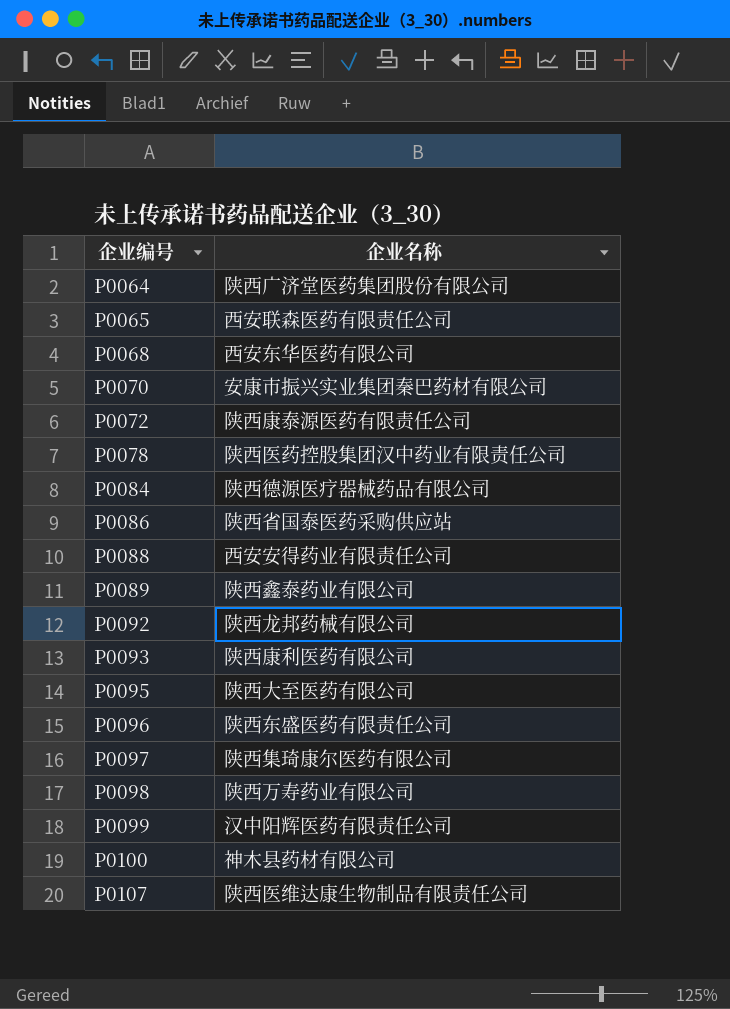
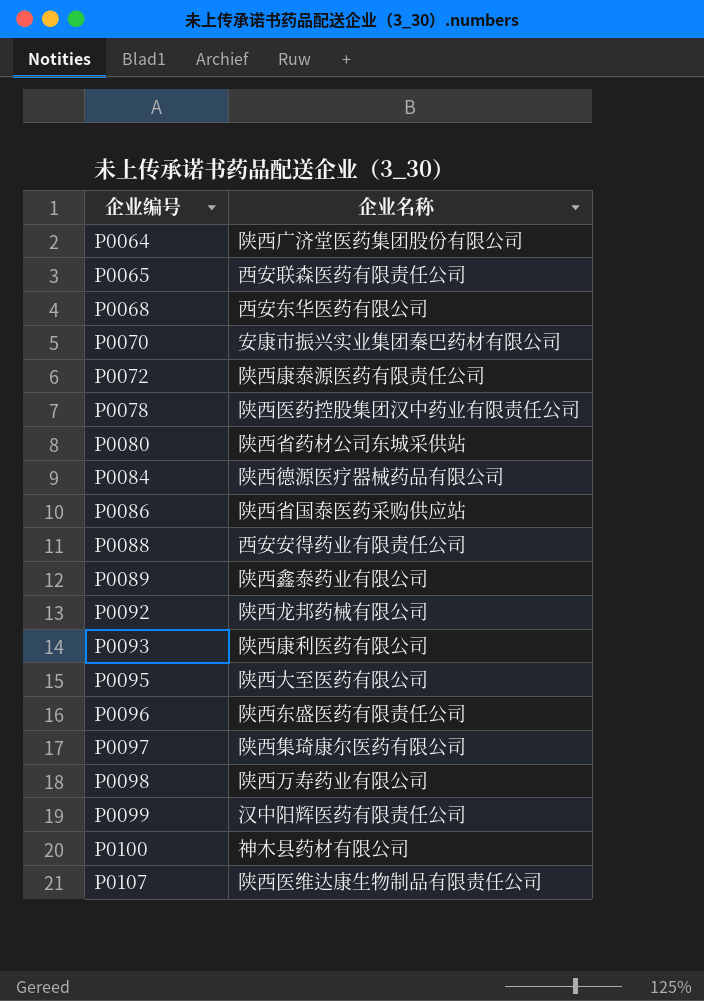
row P0080: none -> 陕西省药材公司东城采供站

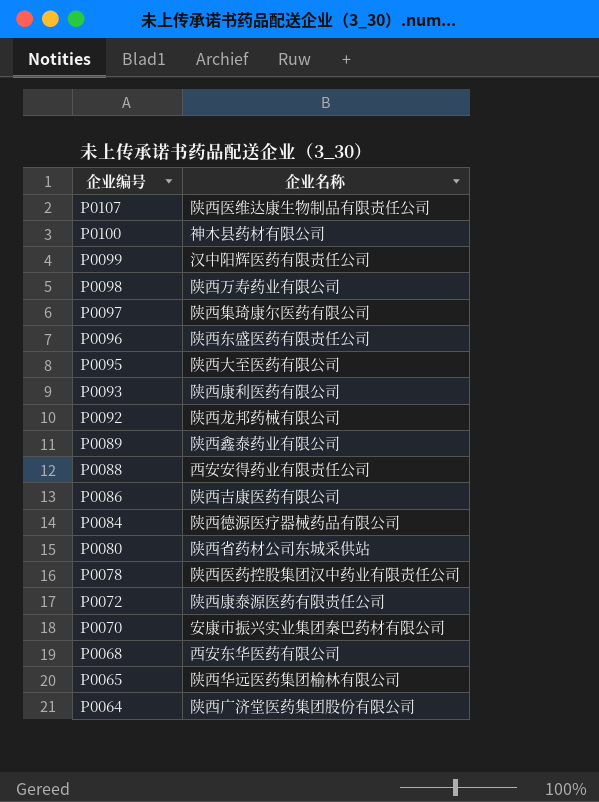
row order: 企业编号 ascending -> 企业编号 descending
P0086 | 企业名称: 陕西省国泰医药采购供应站 -> 陕西吉康医药有限公司
P0065 | 企业名称: 西安联森医药有限责任公司 -> 陕西华远医药集团榆林有限公司

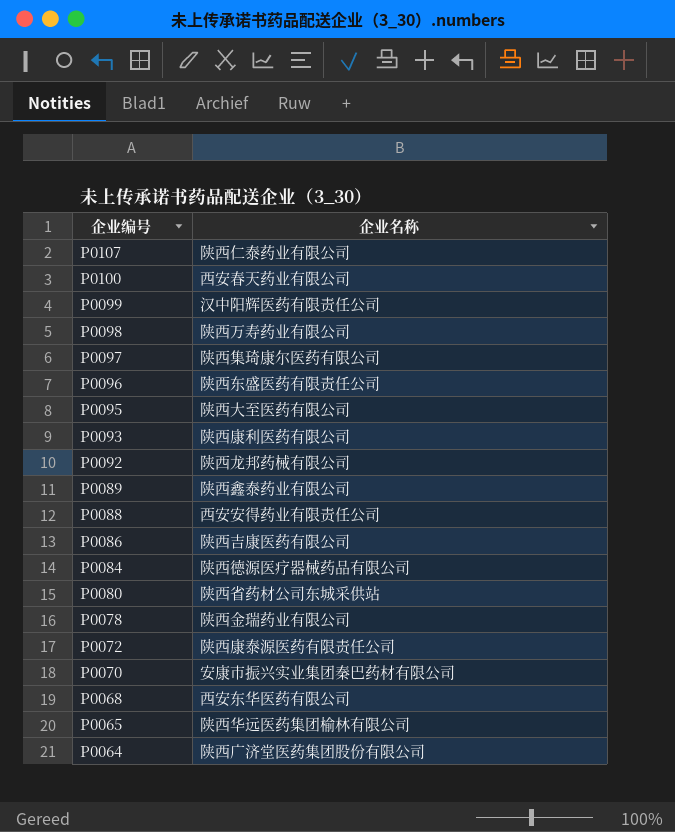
P0107 | 企业名称: 陕西医维达康生物制品有限责任公司 -> 陕西仁泰药业有限公司
P0100 | 企业名称: 神木县药材有限公司 -> 西安春天药业有限公司
P0078 | 企业名称: 陕西医药控股集团汉中药业有限责任公司 -> 陕西金瑞药业有限公司

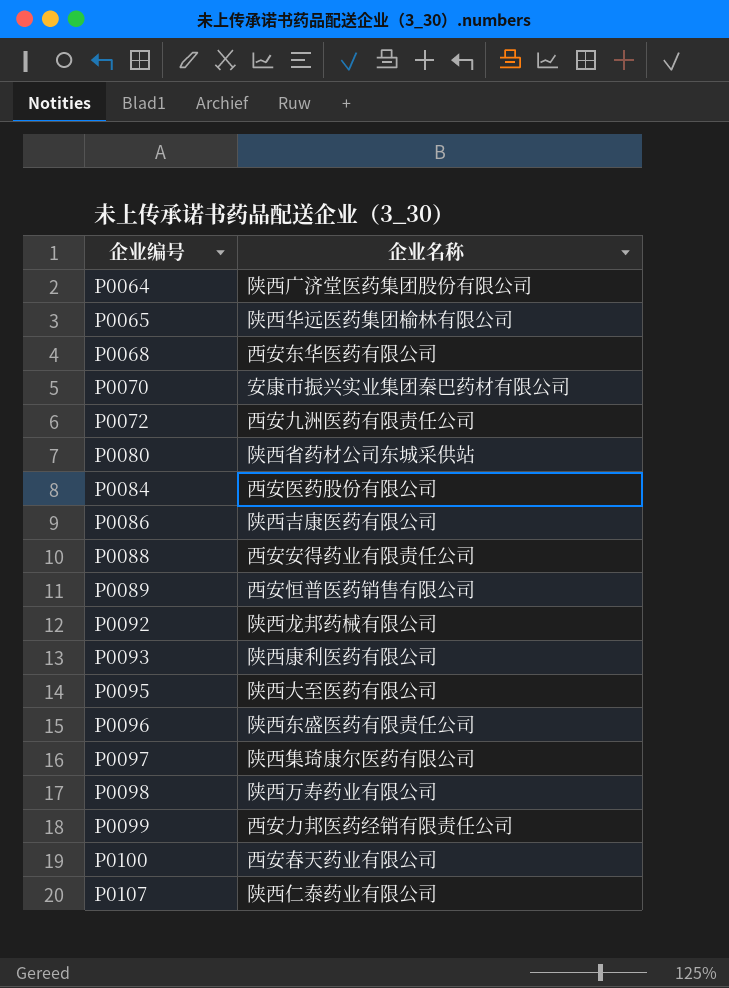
row order: 企业编号 descending -> 企业编号 ascending
row P0078: 陕西金瑞药业有限公司 -> none
P0072 | 企业名称: 陕西康泰源医药有限责任公司 -> 西安九洲医药有限责任公司
P0084 | 企业名称: 陕西德源医疗器械药品有限公司 -> 西安医药股份有限公司
P0089 | 企业名称: 陕西鑫泰药业有限公司 -> 西安恒普医药销售有限公司
P0099 | 企业名称: 汉中阳辉医药有限责任公司 -> 西安力邦医药经销有限责任公司

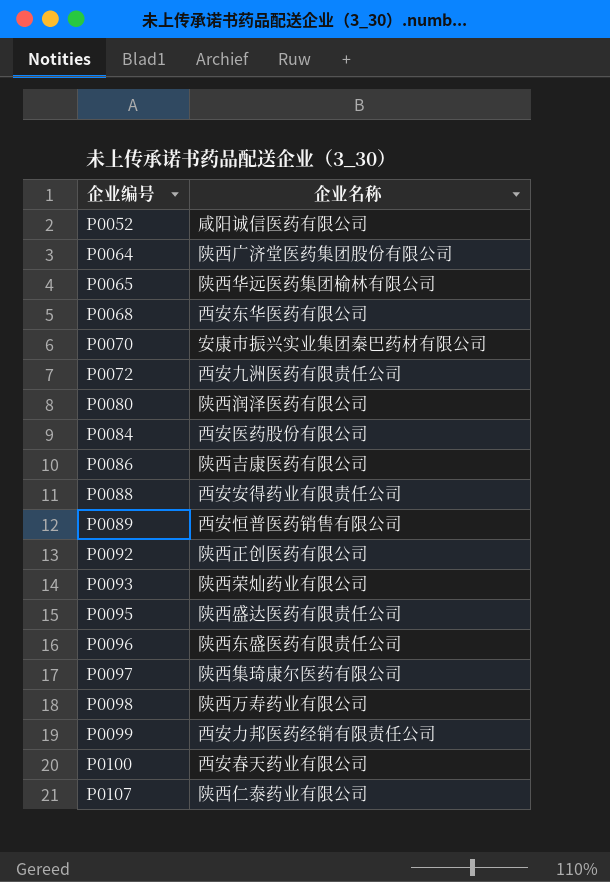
row P0052: none -> 咸阳诚信医药有限公司
P0080 | 企业名称: 陕西省药材公司东城采供站 -> 陕西润泽医药有限公司
P0092 | 企业名称: 陕西龙邦药械有限公司 -> 陕西正创医药有限公司
P0093 | 企业名称: 陕西康利医药有限公司 -> 陕西荣灿药业有限公司
P0095 | 企业名称: 陕西大至医药有限公司 -> 陕西盛达医药有限责任公司

